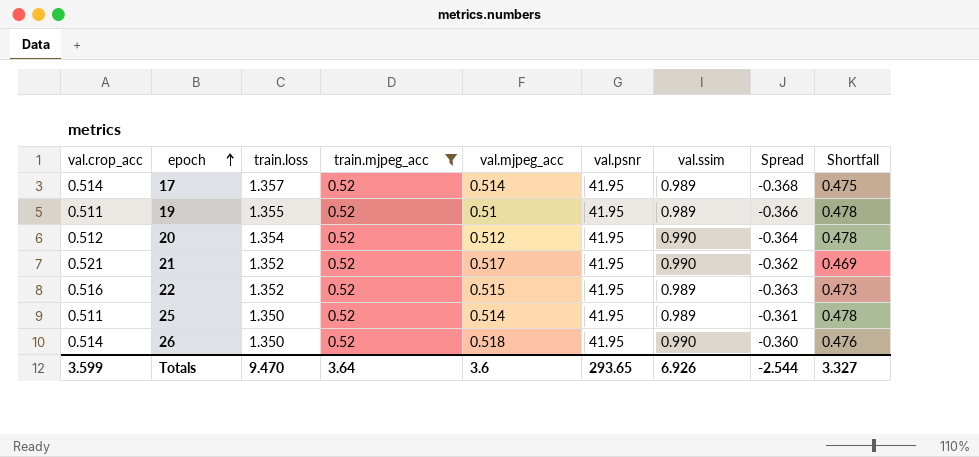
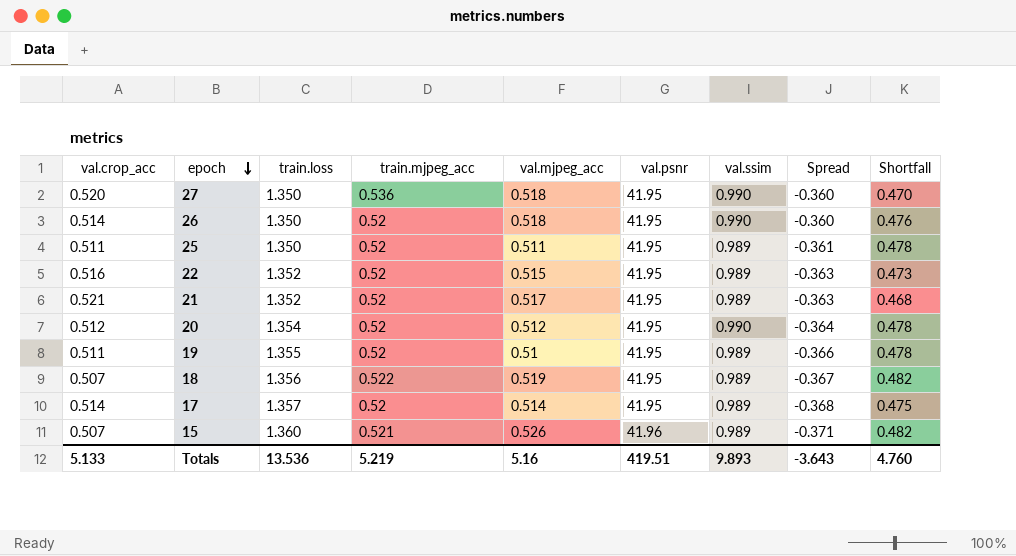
filter: train.mjpeg_acc = 0.52 -> none
row order: epoch ascending -> epoch descending
25 | val.mjpeg_acc: 0.514 -> 0.511
21 | val.ssim: 0.990 -> 0.989
21 | Spread: -0.362 -> -0.363
21 | Shortfall: 0.469 -> 0.468
Totals | val.crop_acc: 3.599 -> 5.133
Totals | train.loss: 9.470 -> 13.536
Totals | train.mjpeg_acc: 3.64 -> 5.219
Totals | val.mjpeg_acc: 3.6 -> 5.16
Totals | val.psnr: 293.65 -> 419.51
Totals | val.ssim: 6.926 -> 9.893
Totals | Spread: -2.544 -> -3.643
Totals | Shortfall: 3.327 -> 4.760

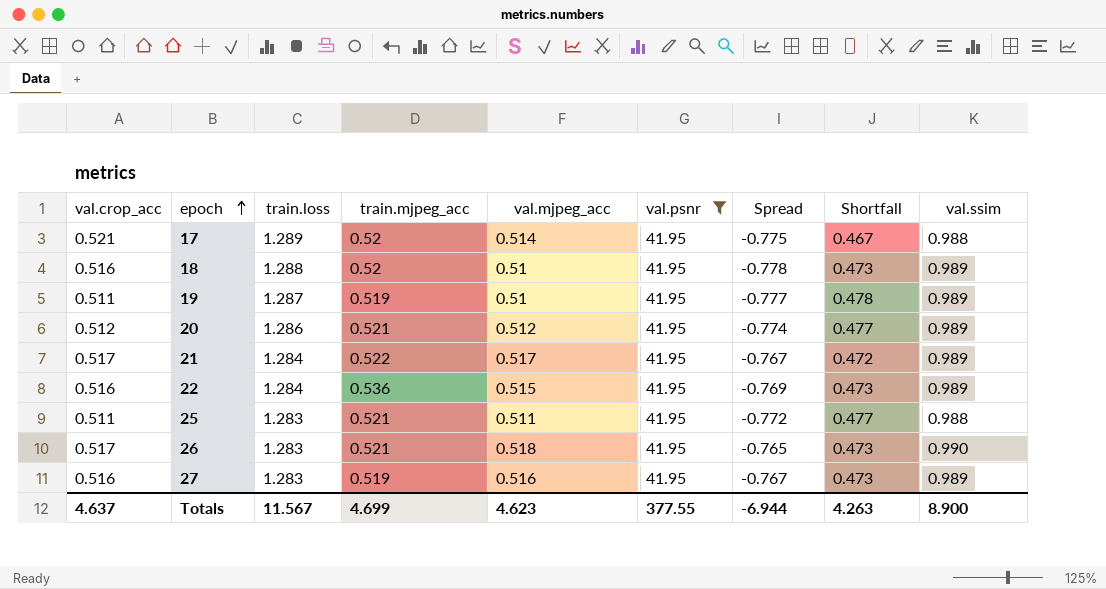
filter: none -> val.psnr = 41.95
row order: epoch descending -> epoch ascending
column Spread | formula: [val.ssim] - [train.loss] -> [val.mjpeg_acc] - [train.loss]
column val.ssim | position: 7 -> 9
17 | val.crop_acc: 0.514 -> 0.521
17 | train.loss: 1.357 -> 1.289
17 | Shortfall: 0.475 -> 0.467
17 | val.ssim: 0.989 -> 0.988
18 | val.crop_acc: 0.507 -> 0.516
18 | train.loss: 1.356 -> 1.288
18 | train.mjpeg_acc: 0.522 -> 0.52
18 | val.mjpeg_acc: 0.519 -> 0.51
18 | Shortfall: 0.482 -> 0.473
19 | train.loss: 1.355 -> 1.287
19 | train.mjpeg_acc: 0.52 -> 0.519
20 | train.loss: 1.354 -> 1.286
20 | train.mjpeg_acc: 0.52 -> 0.521
20 | Shortfall: 0.478 -> 0.477
20 | val.ssim: 0.990 -> 0.989
21 | val.crop_acc: 0.521 -> 0.517
21 | train.loss: 1.352 -> 1.284
21 | train.mjpeg_acc: 0.52 -> 0.522
21 | Shortfall: 0.468 -> 0.472
22 | train.loss: 1.352 -> 1.284
22 | train.mjpeg_acc: 0.52 -> 0.536
25 | train.loss: 1.350 -> 1.283
25 | train.mjpeg_acc: 0.52 -> 0.521
25 | Shortfall: 0.478 -> 0.477
25 | val.ssim: 0.989 -> 0.988
26 | val.crop_acc: 0.514 -> 0.517
26 | train.loss: 1.350 -> 1.283
26 | train.mjpeg_acc: 0.52 -> 0.521
26 | Shortfall: 0.476 -> 0.473
27 | val.crop_acc: 0.520 -> 0.516
27 | train.loss: 1.350 -> 1.283
27 | train.mjpeg_acc: 0.536 -> 0.519
27 | val.mjpeg_acc: 0.518 -> 0.516
27 | Shortfall: 0.470 -> 0.473
27 | val.ssim: 0.990 -> 0.989
Totals | val.crop_acc: 5.133 -> 4.637
Totals | train.loss: 13.536 -> 11.567
Totals | train.mjpeg_acc: 5.219 -> 4.699
Totals | val.mjpeg_acc: 5.16 -> 4.623
Totals | val.psnr: 419.51 -> 377.55
Totals | Spread: -3.643 -> -6.944
Totals | Shortfall: 4.760 -> 4.263
Totals | val.ssim: 9.893 -> 8.900

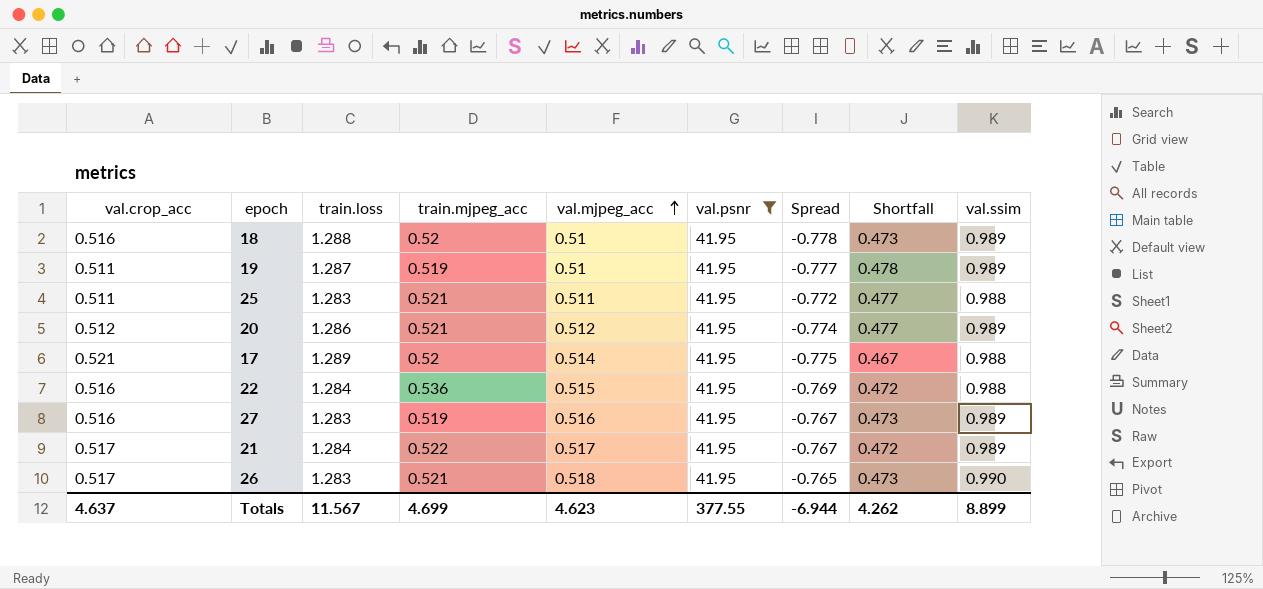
row order: epoch ascending -> val.mjpeg_acc ascending
22 | Shortfall: 0.473 -> 0.472
22 | val.ssim: 0.989 -> 0.988
Totals | Shortfall: 4.263 -> 4.262
Totals | val.ssim: 8.900 -> 8.899

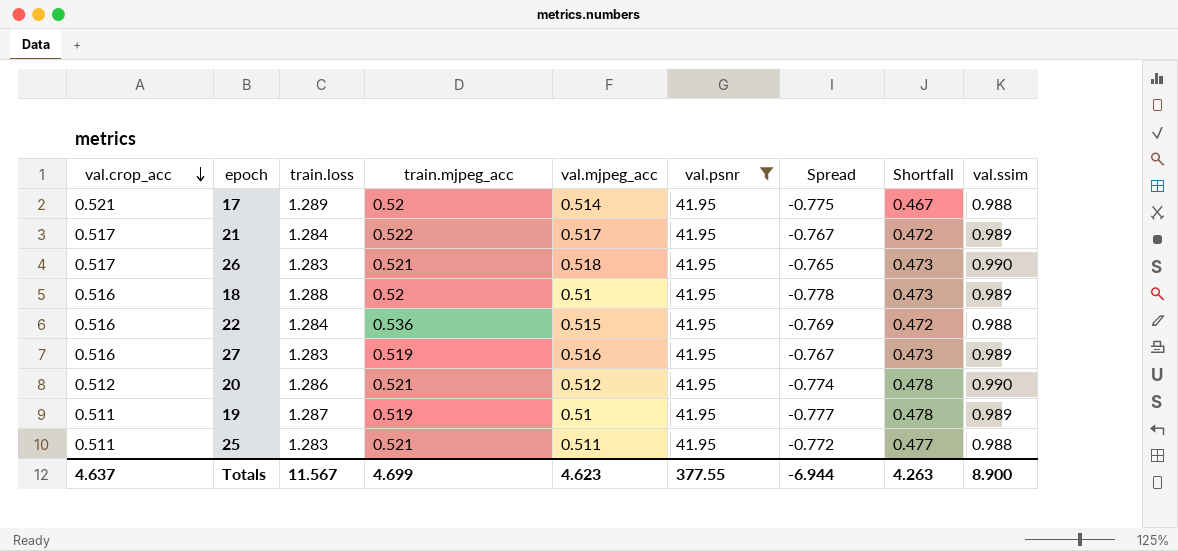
row order: val.mjpeg_acc ascending -> val.crop_acc descending
20 | Shortfall: 0.477 -> 0.478
20 | val.ssim: 0.989 -> 0.990
Totals | Shortfall: 4.262 -> 4.263
Totals | val.ssim: 8.899 -> 8.900

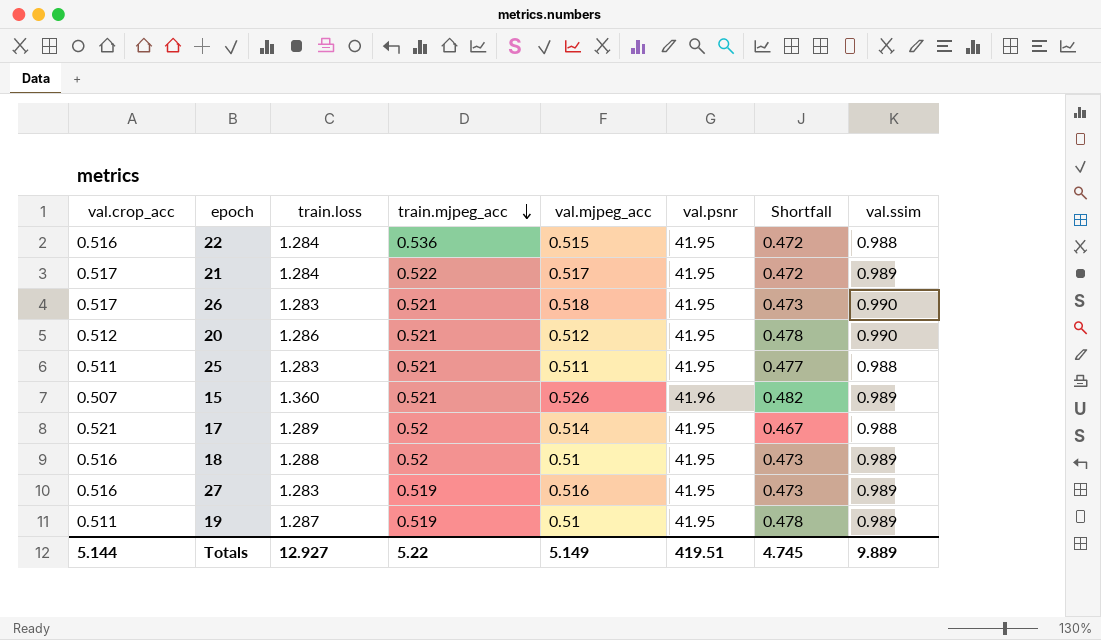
filter: val.psnr = 41.95 -> none
row order: val.crop_acc descending -> train.mjpeg_acc descending
column Spread | formula: [val.mjpeg_acc] - [train.loss] -> none
Totals | val.crop_acc: 4.637 -> 5.144
Totals | train.loss: 11.567 -> 12.927
Totals | train.mjpeg_acc: 4.699 -> 5.22
Totals | val.mjpeg_acc: 4.623 -> 5.149
Totals | val.psnr: 377.55 -> 419.51
Totals | Shortfall: 4.263 -> 4.745
Totals | val.ssim: 8.900 -> 9.889

